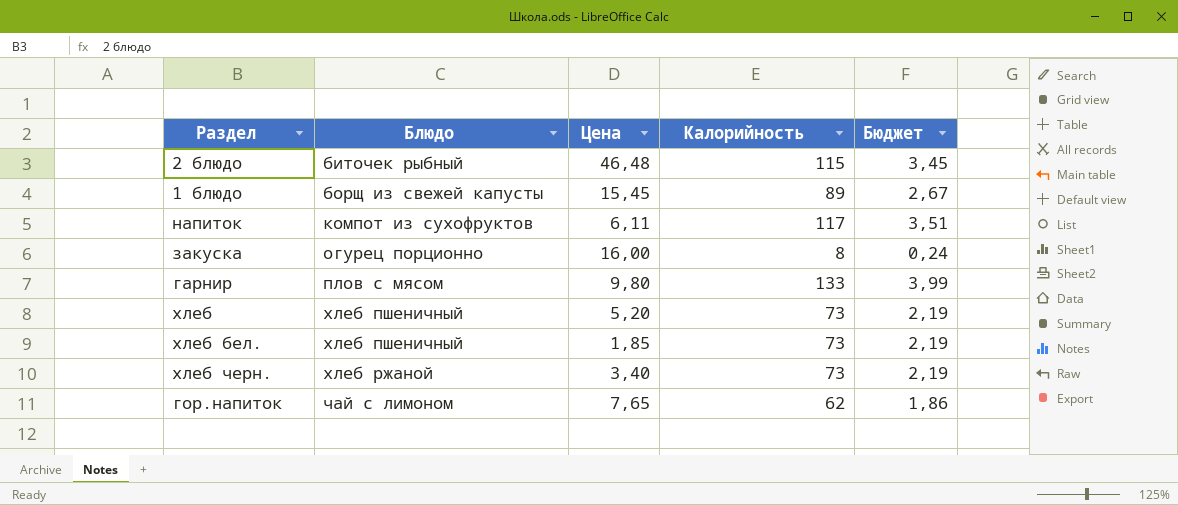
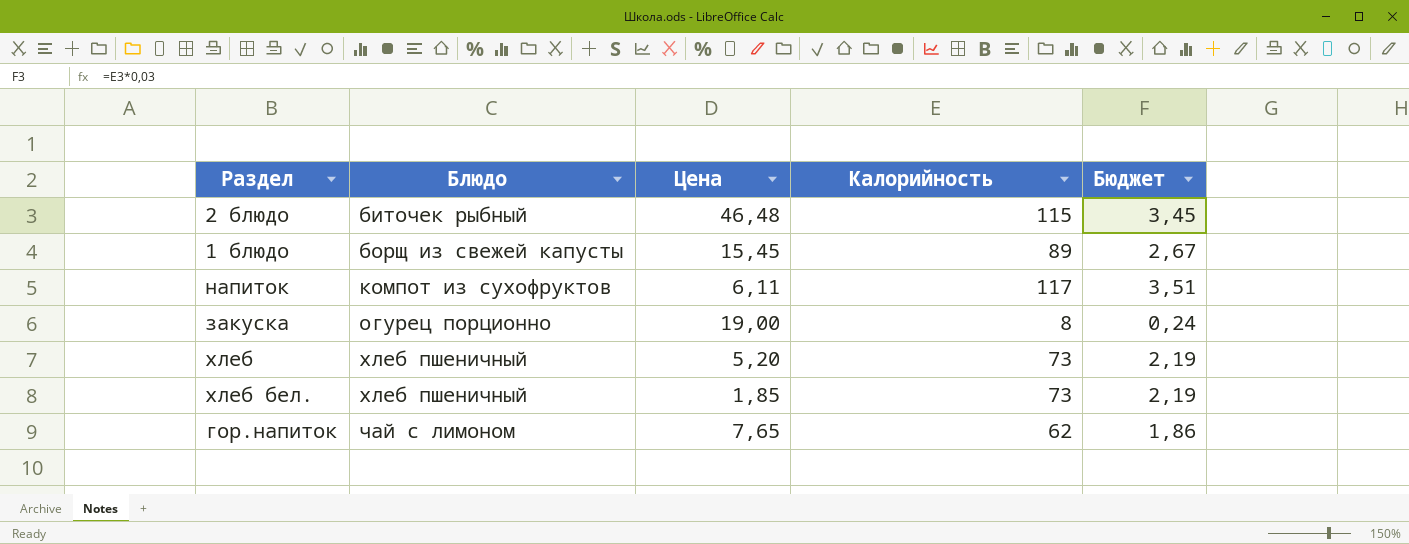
row гарнир: плов с мясом | 9,80 | 133 | 3,99 -> none
row хлеб черн.: хлеб ржаной | 3,40 | 73 | 2,19 -> none
закуска | Цена: 16,00 -> 19,00

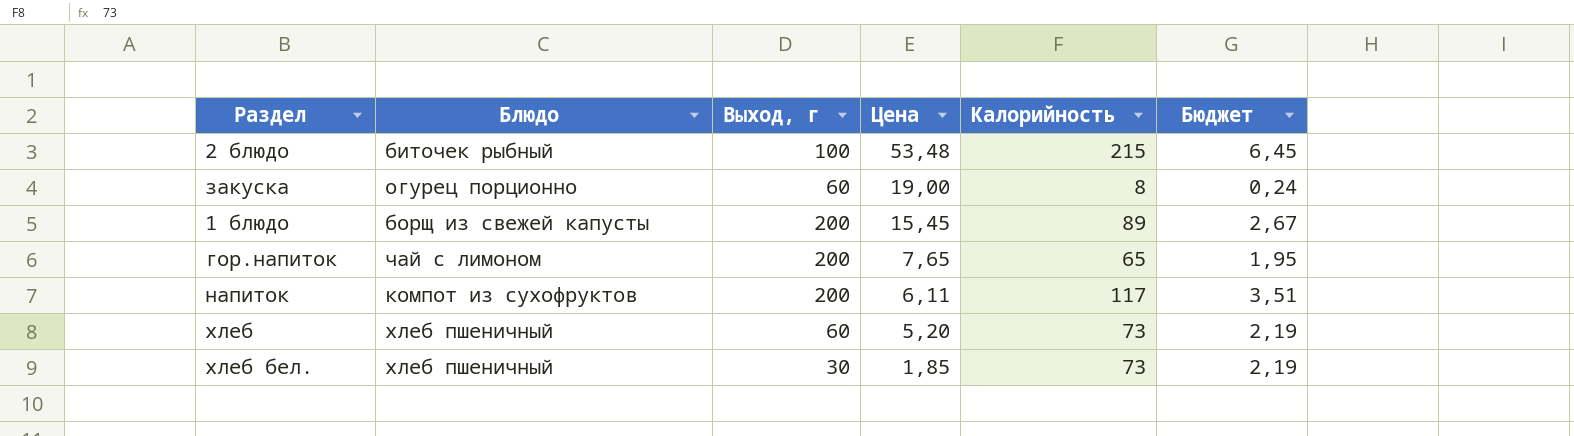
row order: Блюдо ascending -> Цена descending
column Выход, г | position: none -> 3
2 блюдо | Цена: 46,48 -> 53,48
2 блюдо | Калорийность: 115 -> 215
2 блюдо | Бюджет: 3,45 -> 6,45
гор.напиток | Калорийность: 62 -> 65
гор.напиток | Бюджет: 1,86 -> 1,95

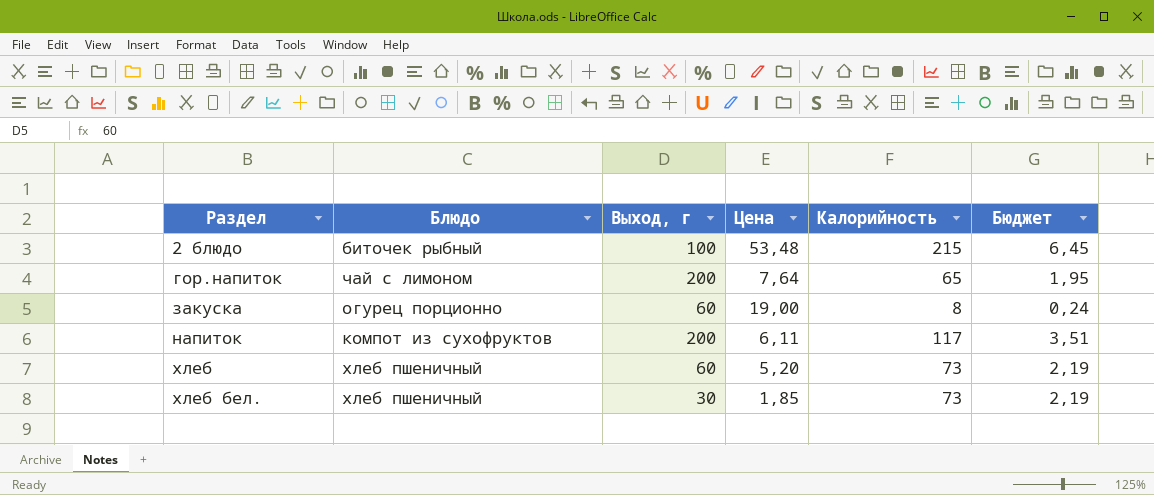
row order: Цена descending -> Раздел ascending
row 1 блюдо: борщ из свежей капусты | 200 | 15,45 | 89 | 2,67 -> none
гор.напиток | Цена: 7,65 -> 7,64

